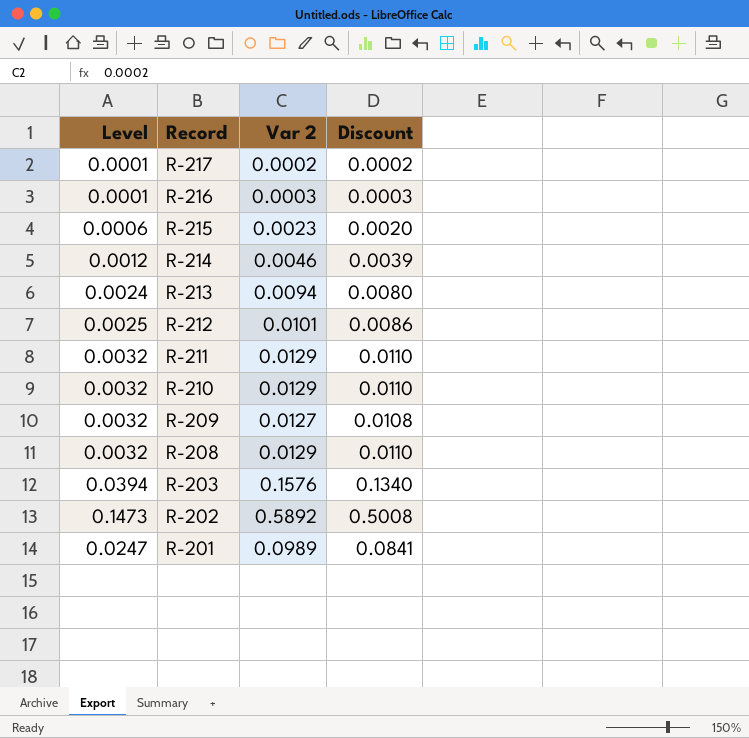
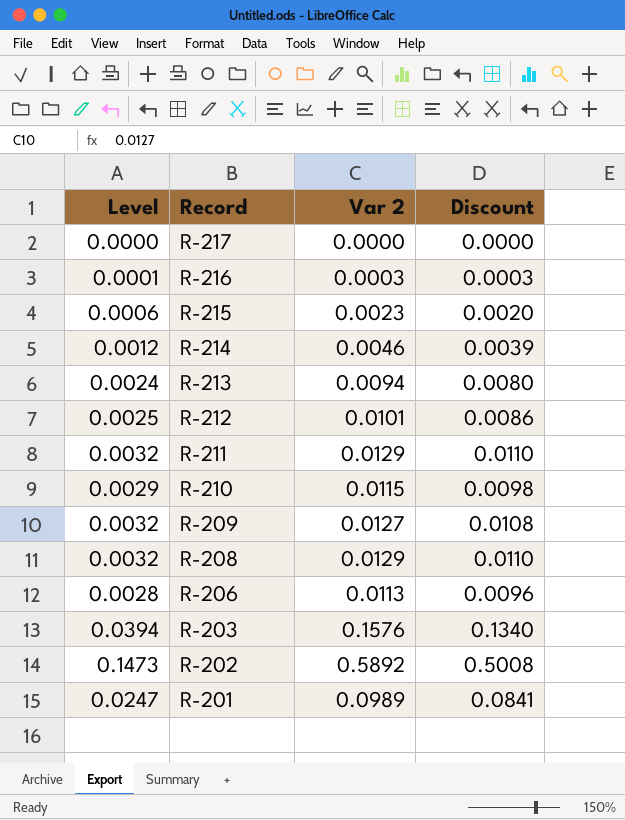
R-217 | Level: 0.0001 -> 0.0000
R-217 | Var 2: 0.0002 -> 0.0000
R-217 | Discount: 0.0002 -> 0.0000
R-210 | Level: 0.0032 -> 0.0029
R-210 | Var 2: 0.0129 -> 0.0115
R-210 | Discount: 0.0110 -> 0.0098
row R-206: none -> 0.0028 | 0.0113 | 0.0096

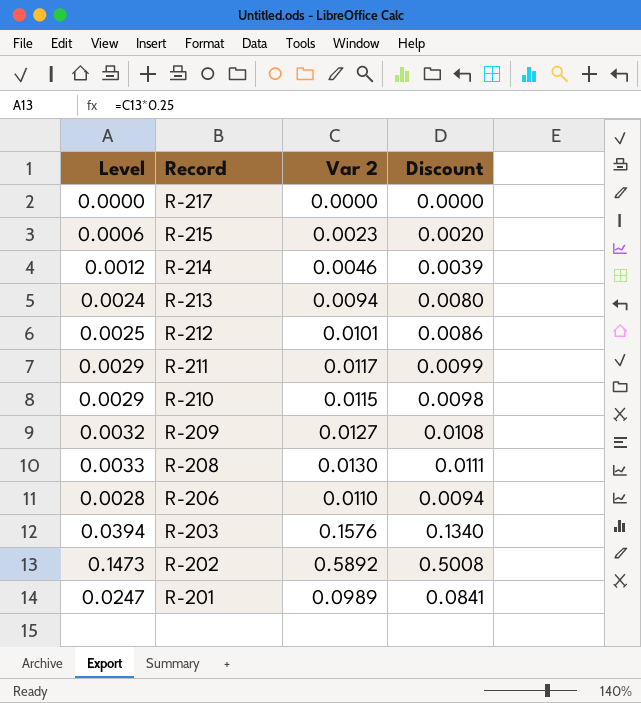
row R-216: 0.0001 | 0.0003 | 0.0003 -> none
R-211 | Level: 0.0032 -> 0.0029
R-211 | Var 2: 0.0129 -> 0.0117
R-211 | Discount: 0.0110 -> 0.0099
R-208 | Level: 0.0032 -> 0.0033
R-208 | Var 2: 0.0129 -> 0.0130
R-208 | Discount: 0.0110 -> 0.0111
R-206 | Var 2: 0.0113 -> 0.0110
R-206 | Discount: 0.0096 -> 0.0094

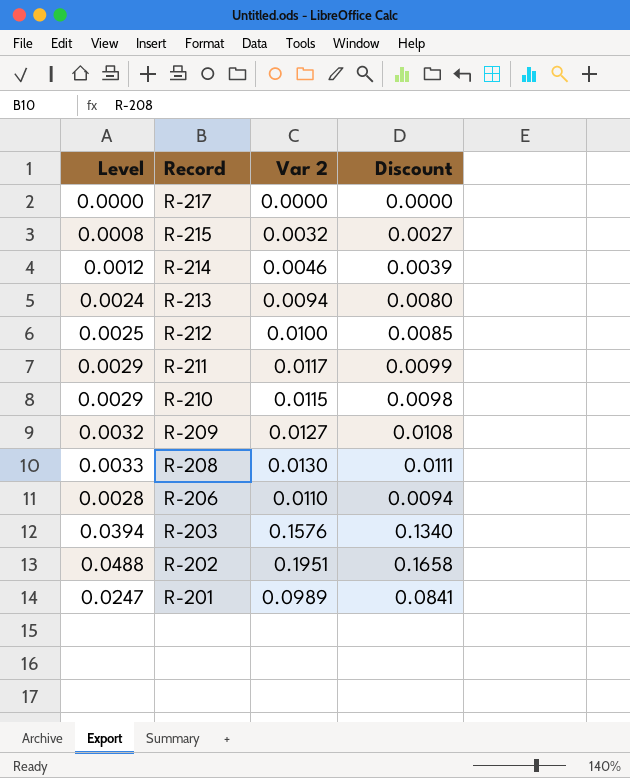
R-215 | Level: 0.0006 -> 0.0008
R-215 | Var 2: 0.0023 -> 0.0032
R-215 | Discount: 0.0020 -> 0.0027
R-212 | Var 2: 0.0101 -> 0.0100
R-212 | Discount: 0.0086 -> 0.0085
R-202 | Level: 0.1473 -> 0.0488
R-202 | Var 2: 0.5892 -> 0.1951
R-202 | Discount: 0.5008 -> 0.1658

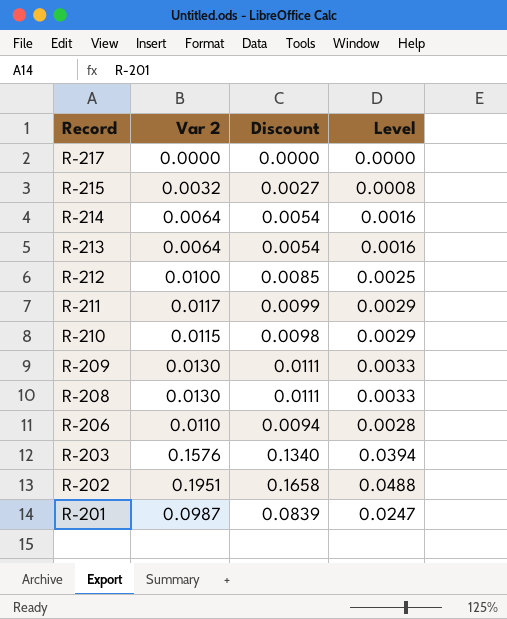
column Level | position: 1 -> 4
R-214 | Var 2: 0.0046 -> 0.0064
R-214 | Discount: 0.0039 -> 0.0054
R-214 | Level: 0.0012 -> 0.0016
R-213 | Var 2: 0.0094 -> 0.0064
R-213 | Discount: 0.0080 -> 0.0054
R-213 | Level: 0.0024 -> 0.0016
R-209 | Var 2: 0.0127 -> 0.0130
R-209 | Discount: 0.0108 -> 0.0111
R-209 | Level: 0.0032 -> 0.0033
R-201 | Var 2: 0.0989 -> 0.0987
R-201 | Discount: 0.0841 -> 0.0839

